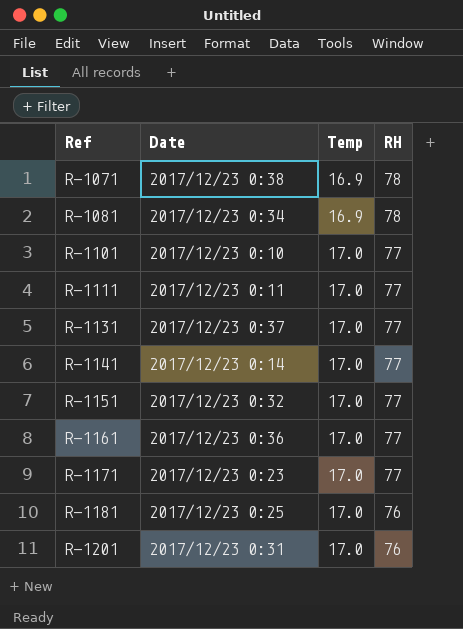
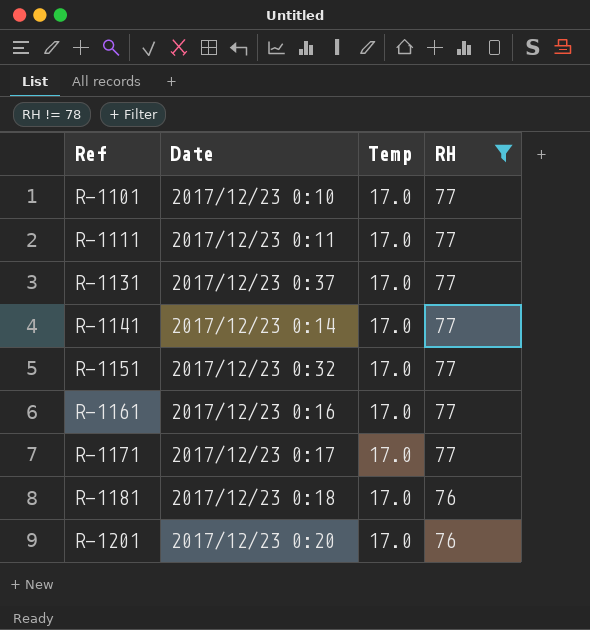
filter: none -> RH != 78
R-1161 | Date: 2017/12/23 0:36 -> 2017/12/23 0:16
R-1171 | Date: 2017/12/23 0:23 -> 2017/12/23 0:17
R-1181 | Date: 2017/12/23 0:25 -> 2017/12/23 0:18
R-1201 | Date: 2017/12/23 0:31 -> 2017/12/23 0:20

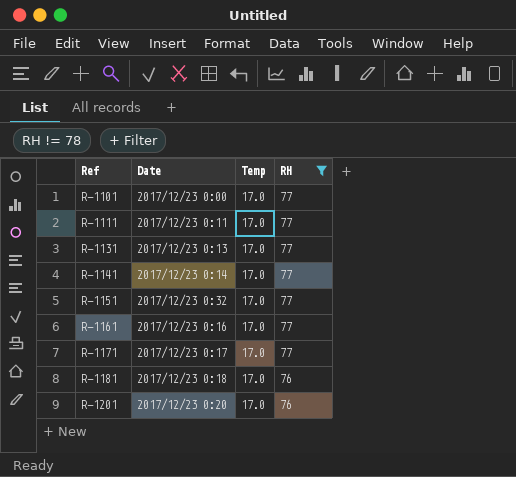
R-1101 | Date: 2017/12/23 0:10 -> 2017/12/23 0:00
R-1131 | Date: 2017/12/23 0:37 -> 2017/12/23 0:13

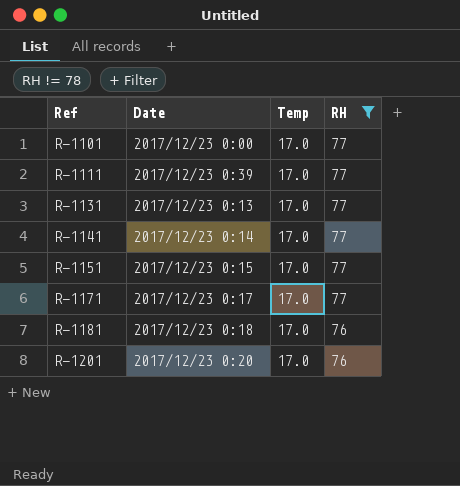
row R-1161: 2017/12/23 0:16 | 17.0 | 77 -> none
R-1111 | Date: 2017/12/23 0:11 -> 2017/12/23 0:39
R-1151 | Date: 2017/12/23 0:32 -> 2017/12/23 0:15

